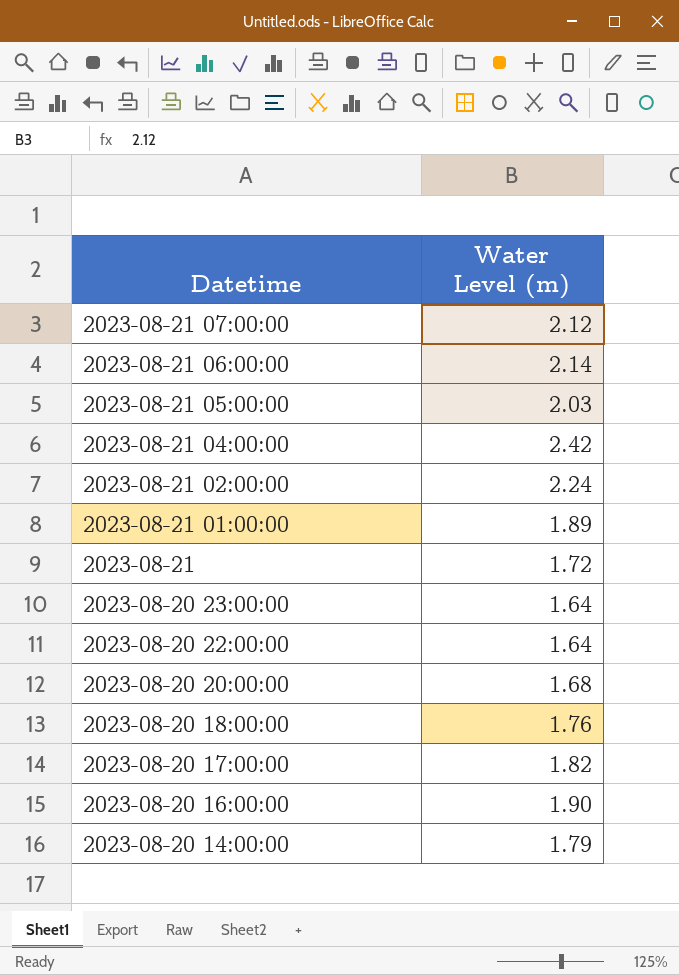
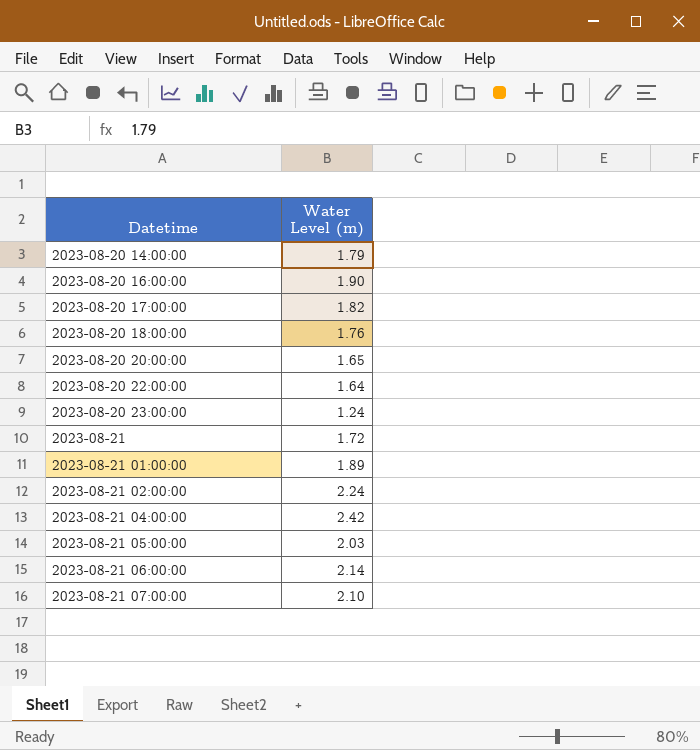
row order: Datetime descending -> Datetime ascending
2023-08-20 20:00:00 | Water Level (m): 1.68 -> 1.65
2023-08-20 23:00:00 | Water Level (m): 1.64 -> 1.24
2023-08-21 07:00:00 | Water Level (m): 2.12 -> 2.10

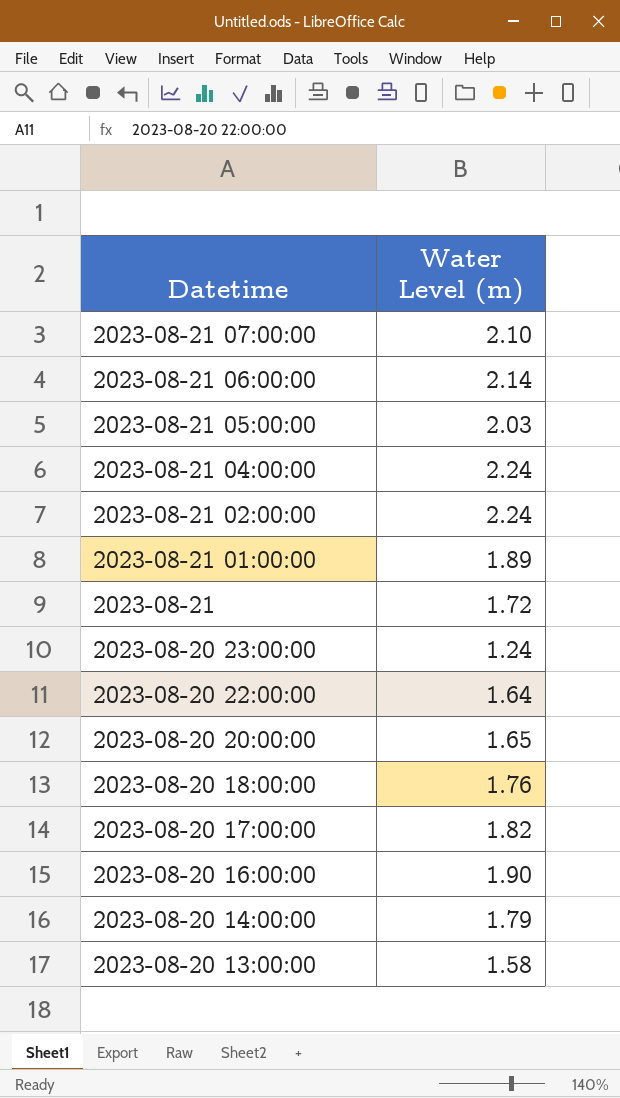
row order: Datetime ascending -> Datetime descending
2023-08-21 04:00:00 | Water Level (m): 2.42 -> 2.24
row 2023-08-20 13:00:00: none -> 1.58

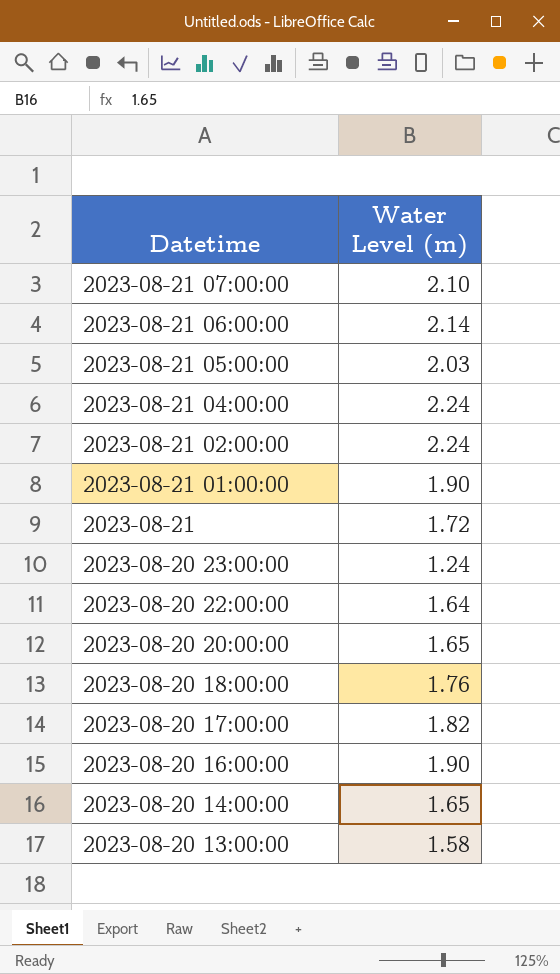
2023-08-21 01:00:00 | Water Level (m): 1.89 -> 1.90
2023-08-20 14:00:00 | Water Level (m): 1.79 -> 1.65

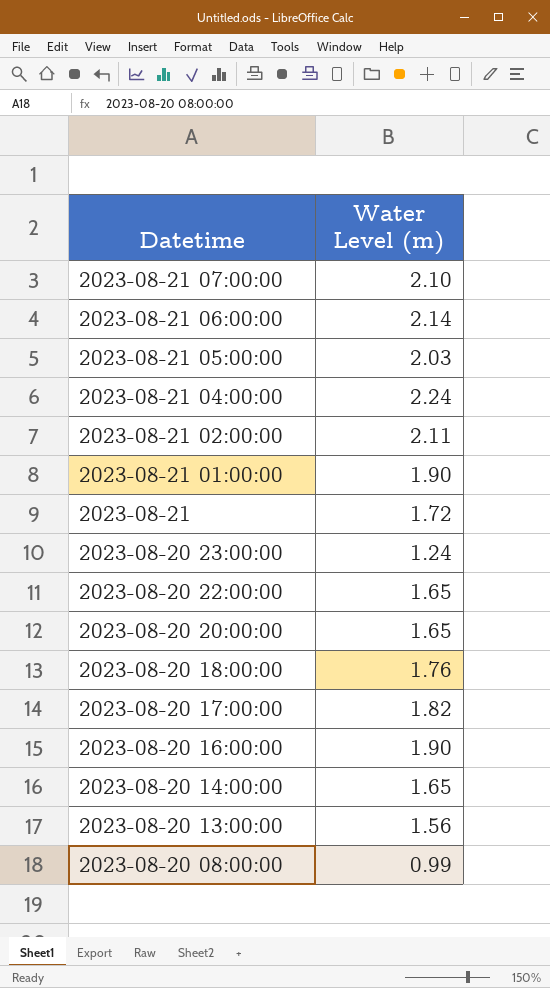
2023-08-21 02:00:00 | Water Level (m): 2.24 -> 2.11
2023-08-20 22:00:00 | Water Level (m): 1.64 -> 1.65
2023-08-20 13:00:00 | Water Level (m): 1.58 -> 1.56
row 2023-08-20 08:00:00: none -> 0.99

